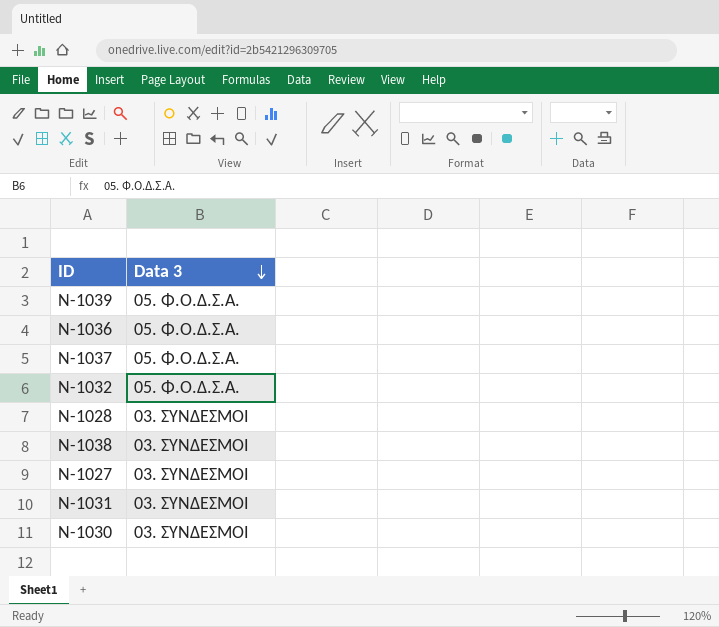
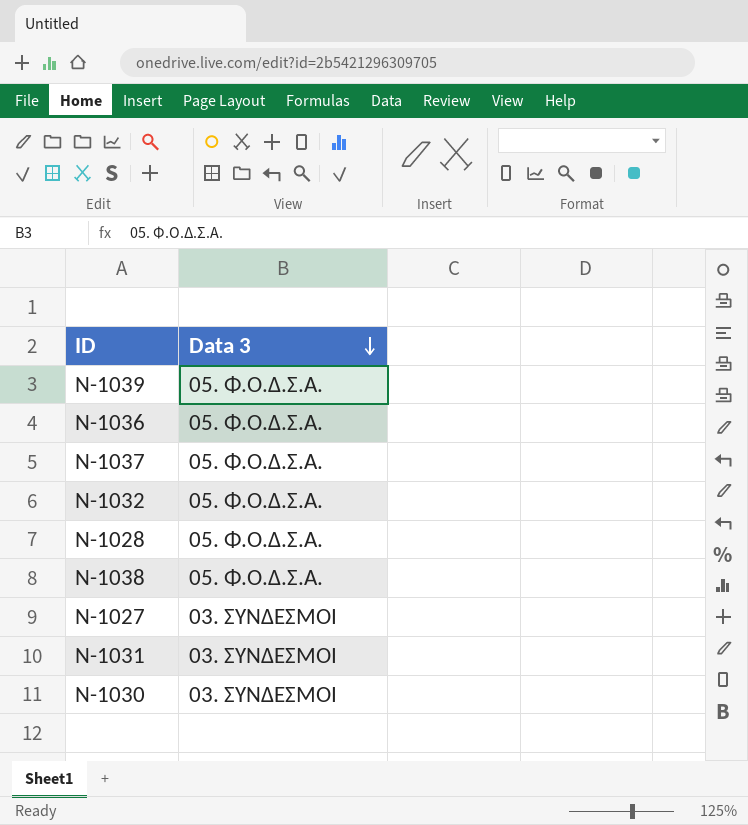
N-1028 | Data 3: 03. ΣΥΝΔΕΣΜΟΙ -> 05. Φ.Ο.Δ.Σ.Α.
N-1038 | Data 3: 03. ΣΥΝΔΕΣΜΟΙ -> 05. Φ.Ο.Δ.Σ.Α.

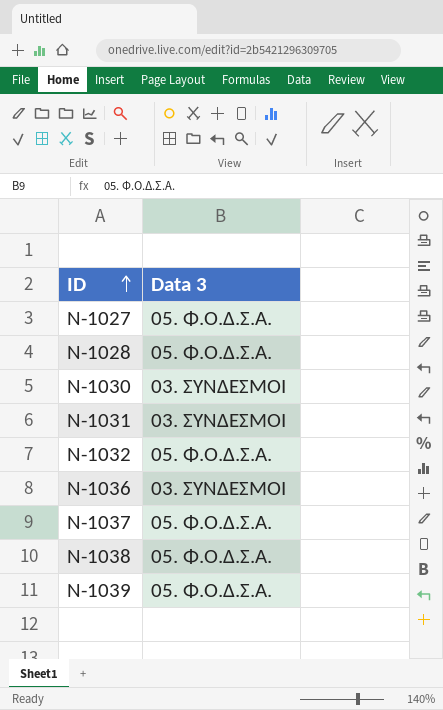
row order: Data 3 descending -> ID ascending
N-1027 | Data 3: 03. ΣΥΝΔΕΣΜΟΙ -> 05. Φ.Ο.Δ.Σ.Α.
N-1036 | Data 3: 05. Φ.Ο.Δ.Σ.Α. -> 03. ΣΥΝΔΕΣΜΟΙ

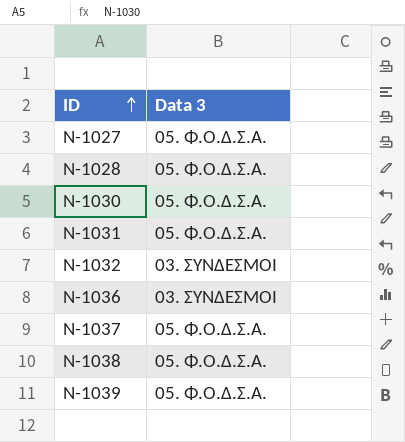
N-1030 | Data 3: 03. ΣΥΝΔΕΣΜΟΙ -> 05. Φ.Ο.Δ.Σ.Α.
N-1031 | Data 3: 03. ΣΥΝΔΕΣΜΟΙ -> 05. Φ.Ο.Δ.Σ.Α.
N-1032 | Data 3: 05. Φ.Ο.Δ.Σ.Α. -> 03. ΣΥΝΔΕΣΜΟΙ

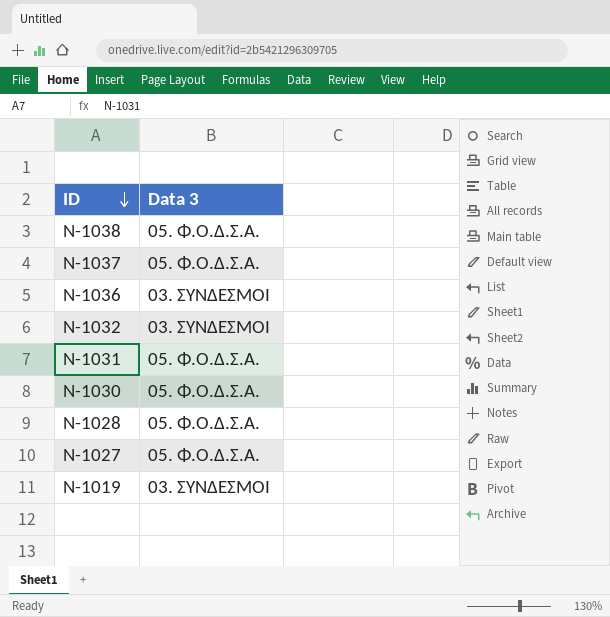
row order: ID ascending -> ID descending
row N-1039: 05. Φ.Ο.Δ.Σ.Α. -> none
row N-1019: none -> 03. ΣΥΝΔΕΣΜΟΙ

